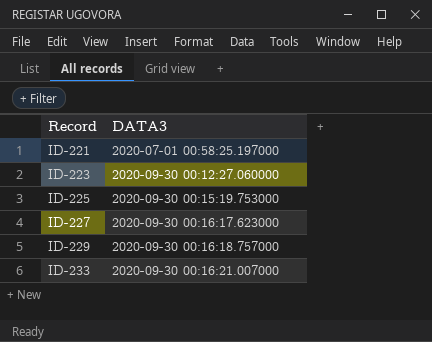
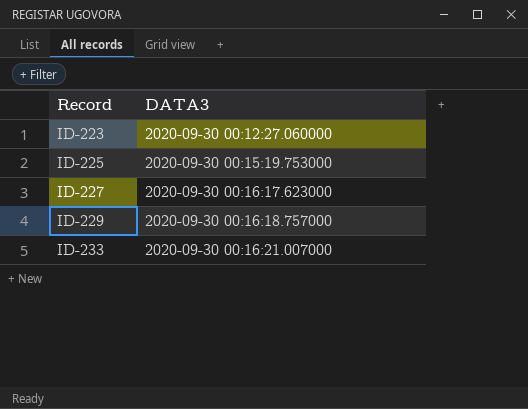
row ID-221: 2020-07-01 00:58:25.197000 -> none

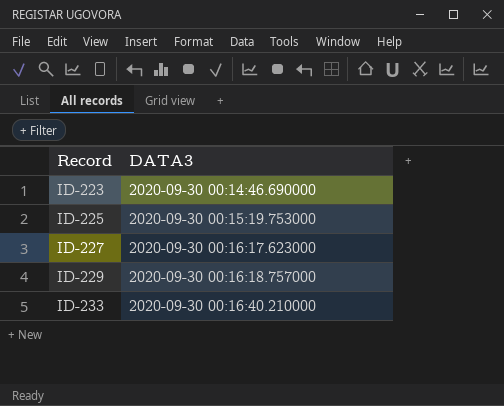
ID-223 | DATA3: 2020-09-30 00:12:27.060000 -> 2020-09-30 00:14:46.690000
ID-233 | DATA3: 2020-09-30 00:16:21.007000 -> 2020-09-30 00:16:40.210000

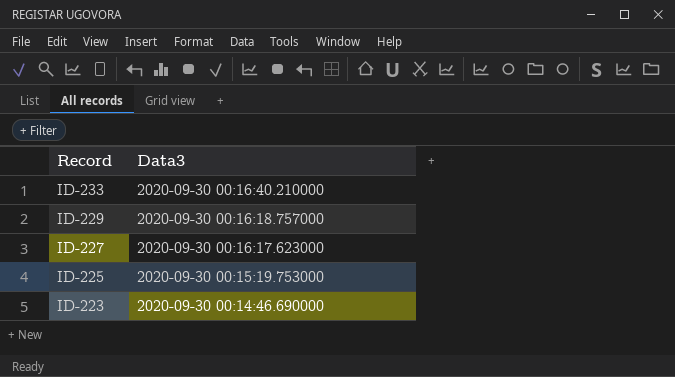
row order: Record ascending -> Record descending
column name: DATA3 -> Data3

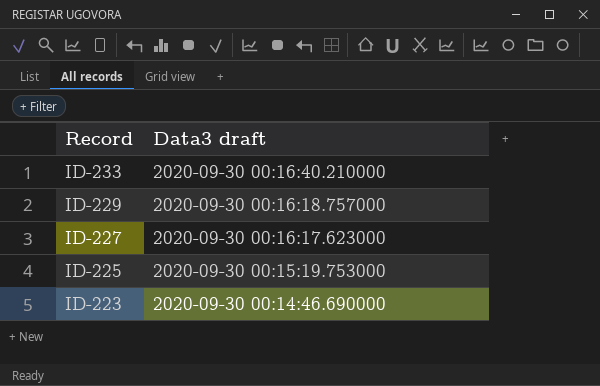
column name: Data3 -> Data3 draft

